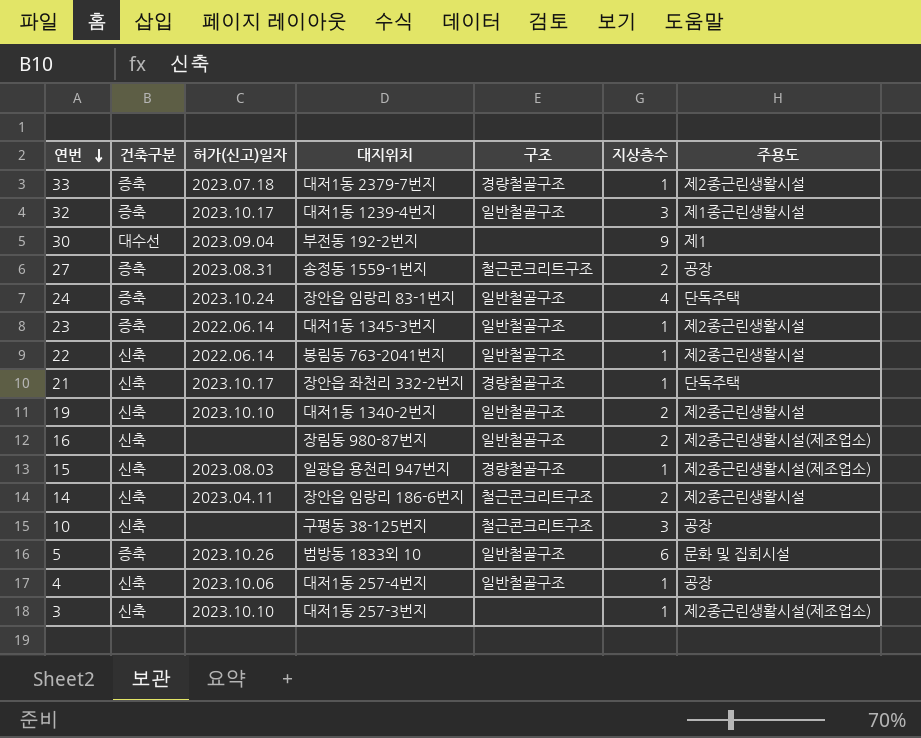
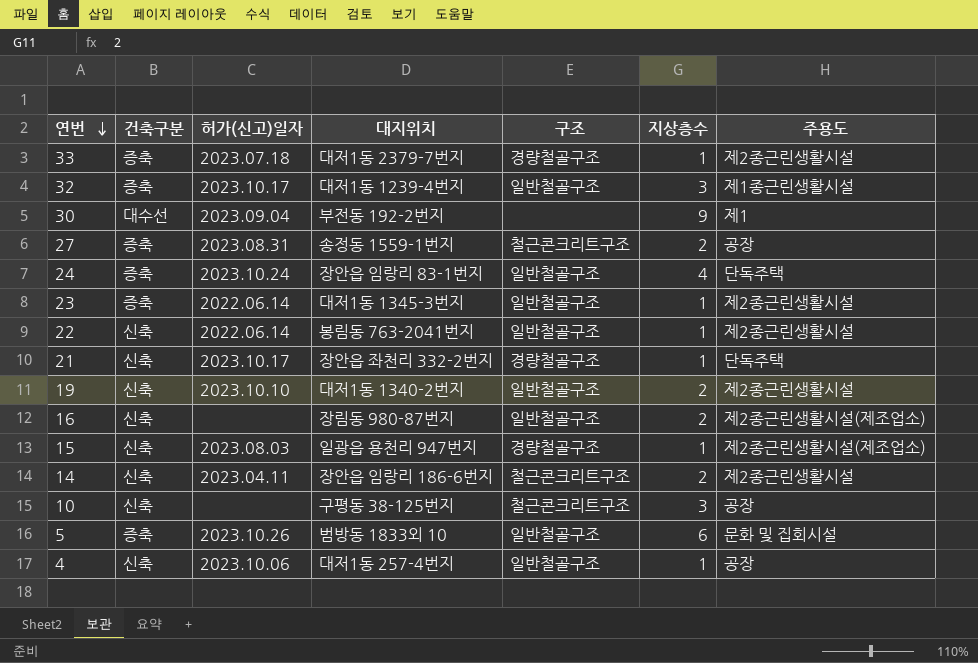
row 3: 신축 | 2023.10.10 | 대저1동 257-3번지 | none | 1 | 제2종근린생활시설(제조업소) -> none

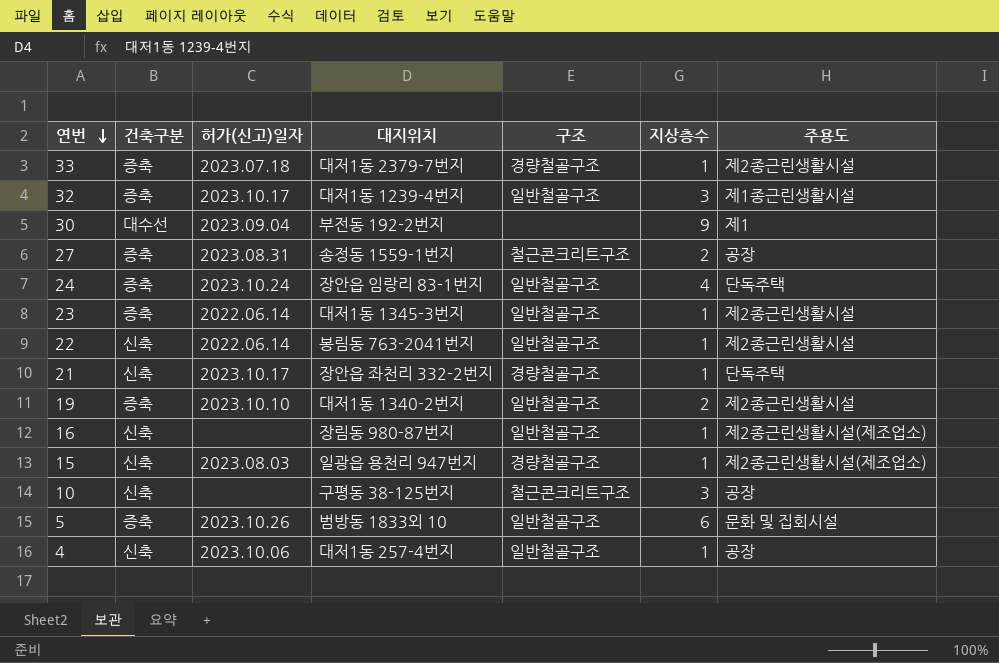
row 14: 신축 | 2023.04.11 | 장안읍 임랑리 186-6번지 | 철근콘크리트구조 | 2 | 제2종근린생활시설 -> none
19 | 건축구분: 신축 -> 증축
16 | 지상층수: 2 -> 1

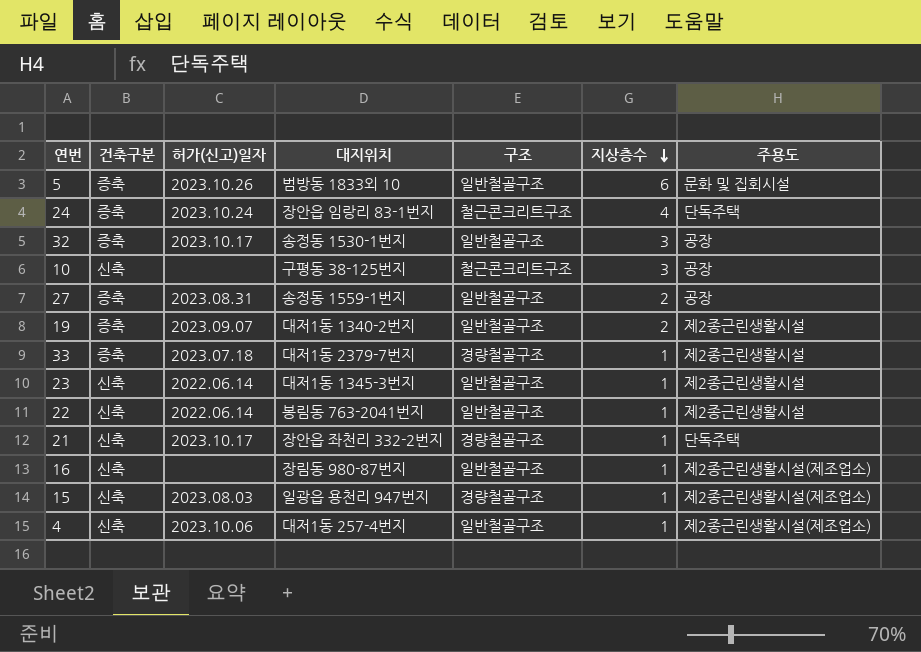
row order: 연번 descending -> 지상층수 descending
row 30: 대수선 | 2023.09.04 | 부전동 192-2번지 | none | 9 | 제1 -> none
24 | 구조: 일반철골구조 -> 철근콘크리트구조
32 | 대지위치: 대저1동 1239-4번지 -> 송정동 1530-1번지
32 | 주용도: 제1종근린생활시설 -> 공장
27 | 구조: 철근콘크리트구조 -> 일반철골구조
19 | 허가(신고)일자: 2023.10.10 -> 2023.09.07
23 | 건축구분: 증축 -> 신축
4 | 주용도: 공장 -> 제2종근린생활시설(제조업소)

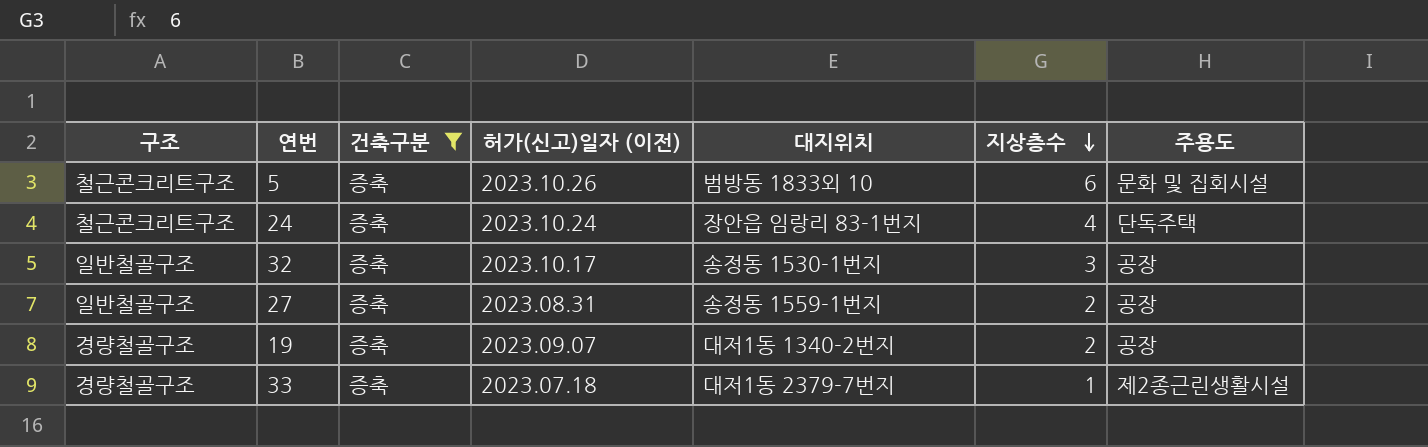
filter: none -> 건축구분 = 증축
column 구조 | position: 5 -> 1
column name: 허가(신고)일자 -> 허가(신고)일자 (이전)
5 | 구조: 일반철골구조 -> 철근콘크리트구조
19 | 구조: 일반철골구조 -> 경량철골구조
19 | 주용도: 제2종근린생활시설 -> 공장

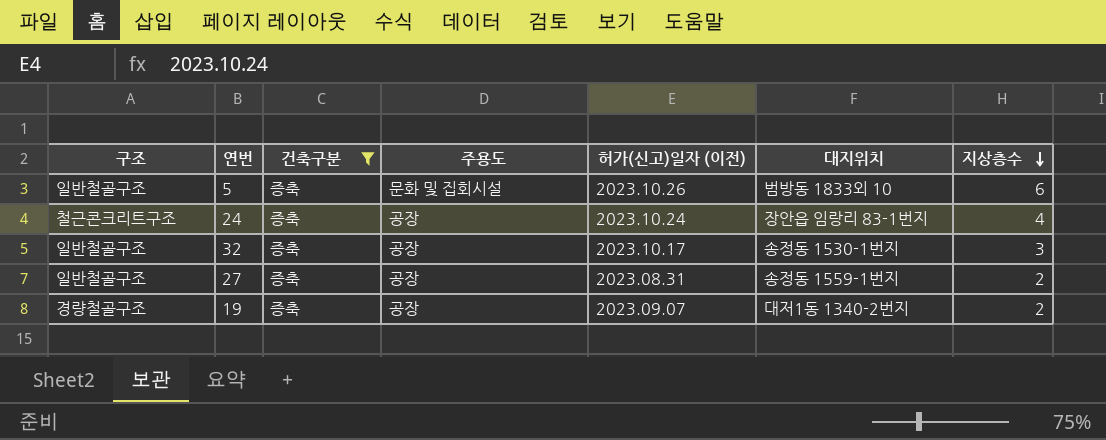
column 주용도 | position: 7 -> 4
row 33: 경량철골구조 | 증축 | 2023.07.18 | 대저1동 2379-7번지 | 1 | 제2종근린생활시설 -> none
5 | 구조: 철근콘크리트구조 -> 일반철골구조
24 | 주용도: 단독주택 -> 공장

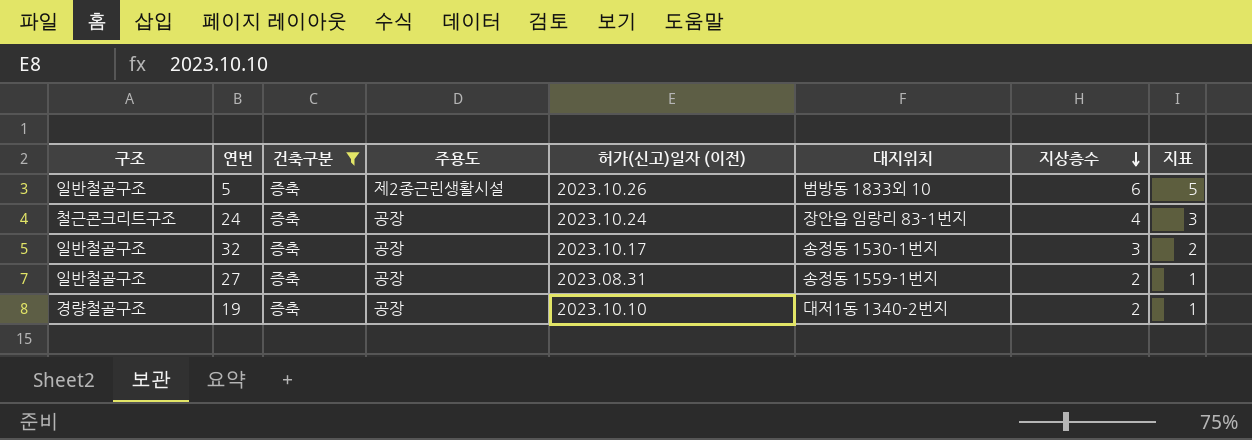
column 지표 | formula: none -> [지상층수] - 1
5 | 주용도: 문화 및 집회시설 -> 제2종근린생활시설
19 | 허가(신고)일자 (이전): 2023.09.07 -> 2023.10.10

